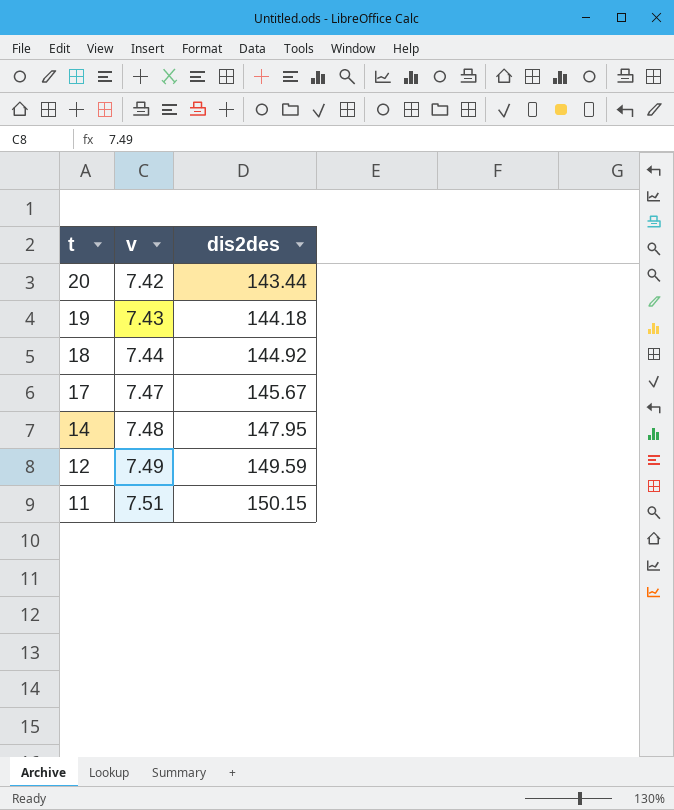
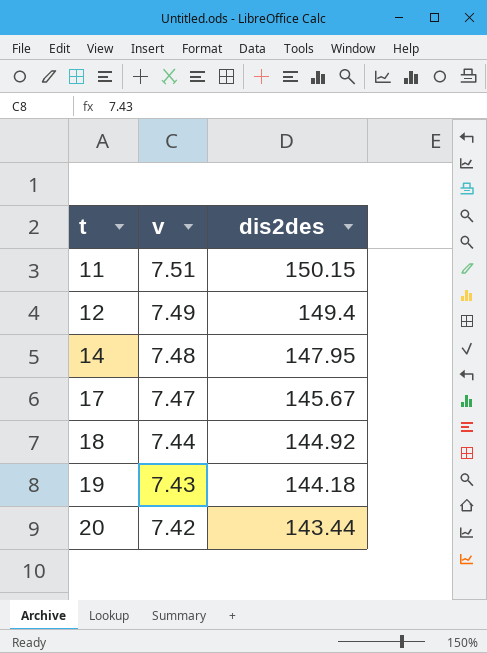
row order: t descending -> t ascending
12 | dis2des: 149.59 -> 149.4

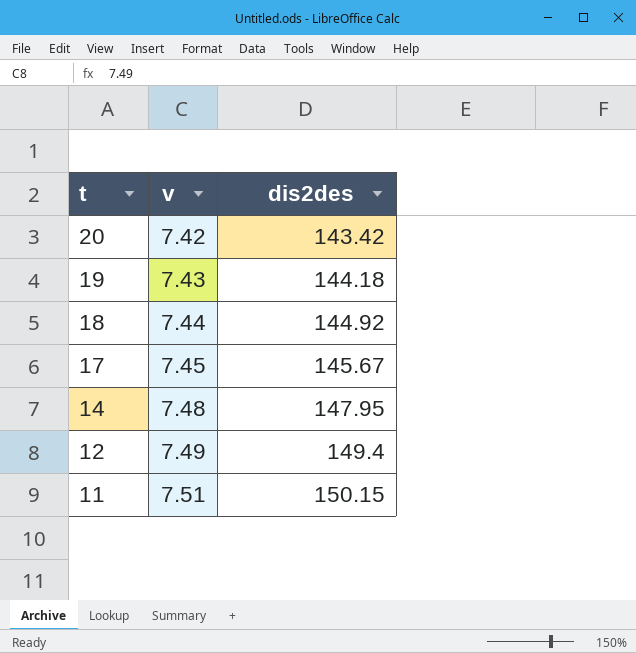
row order: t ascending -> t descending
20 | dis2des: 143.44 -> 143.42
17 | v: 7.47 -> 7.45

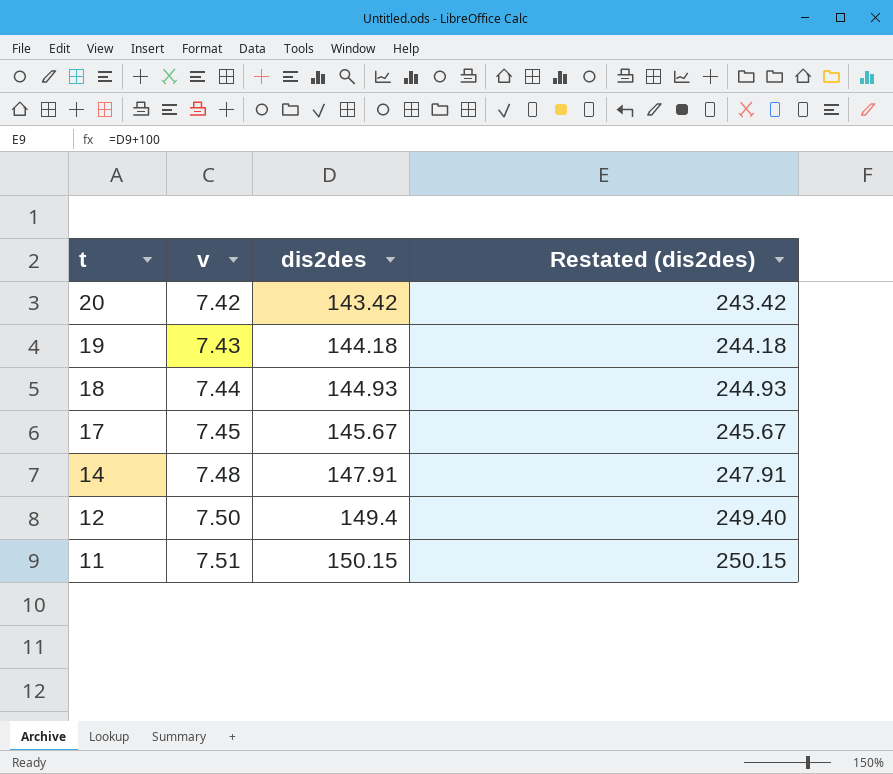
column Restated (dis2des) | formula: none -> [dis2des] + 100
18 | dis2des: 144.92 -> 144.93
14 | dis2des: 147.95 -> 147.91
12 | v: 7.49 -> 7.50

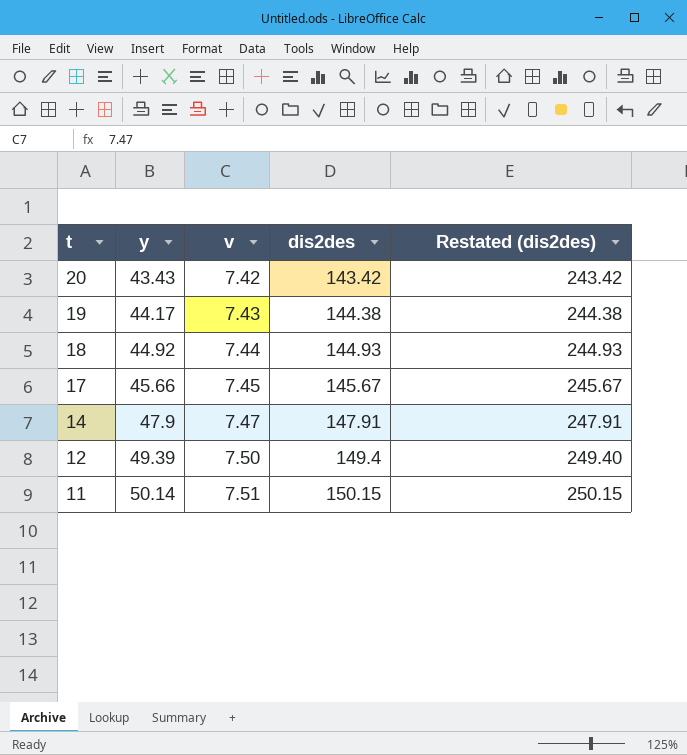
column y | position: none -> 2
19 | dis2des: 144.18 -> 144.38
19 | Restated (dis2des): 244.18 -> 244.38
14 | v: 7.48 -> 7.47

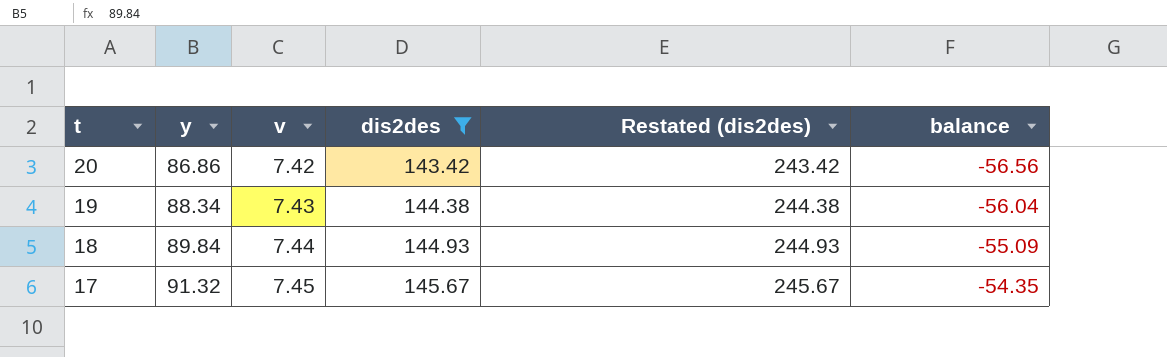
filter: none -> dis2des <= 145.67
column balance | formula: none -> [y] - [dis2des]
20 | y: 43.43 -> 86.86
19 | y: 44.17 -> 88.34
18 | y: 44.92 -> 89.84
17 | y: 45.66 -> 91.32

